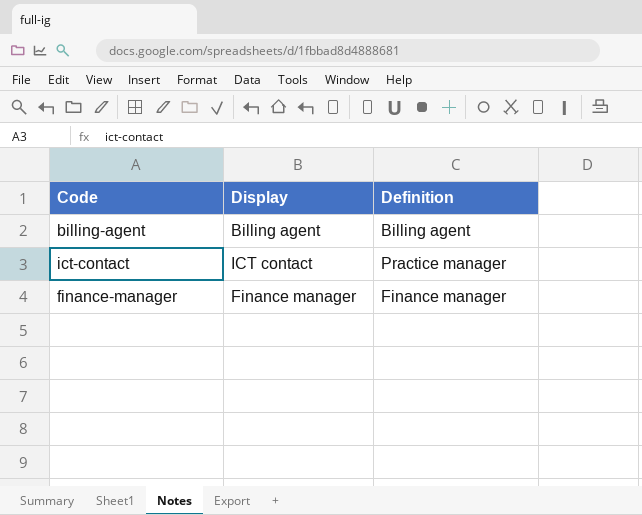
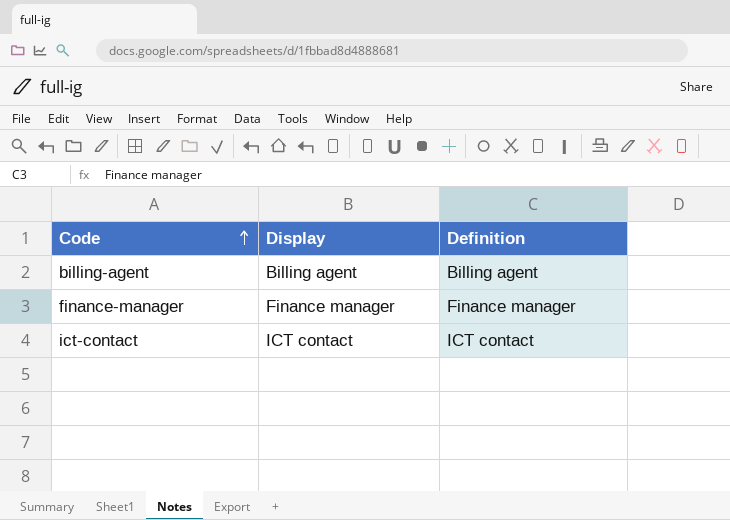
row order: none -> Code ascending
ict-contact | Definition: Practice manager -> ICT contact

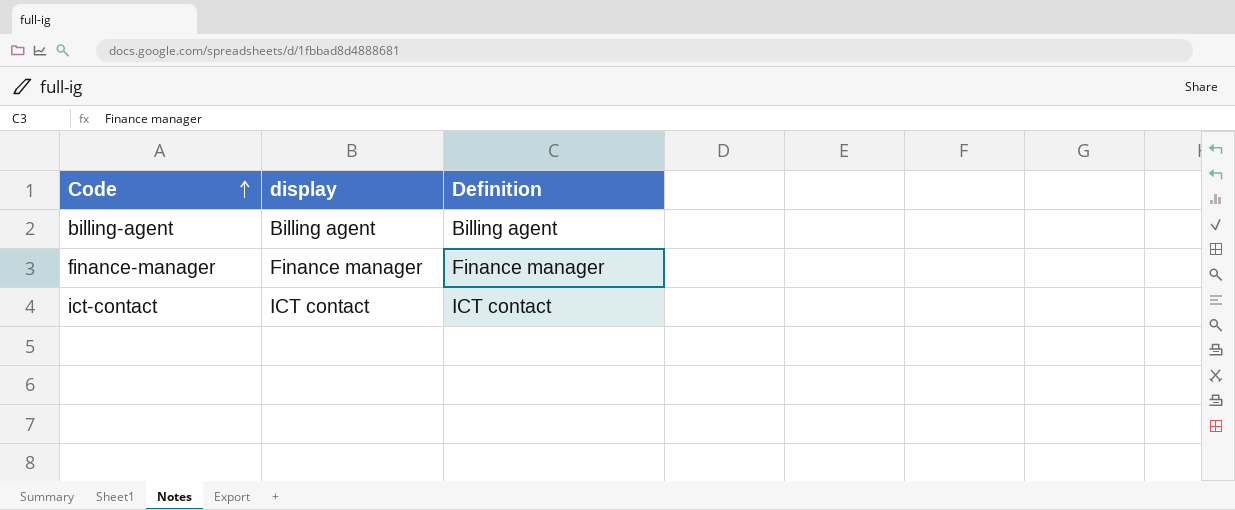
column name: Display -> display

